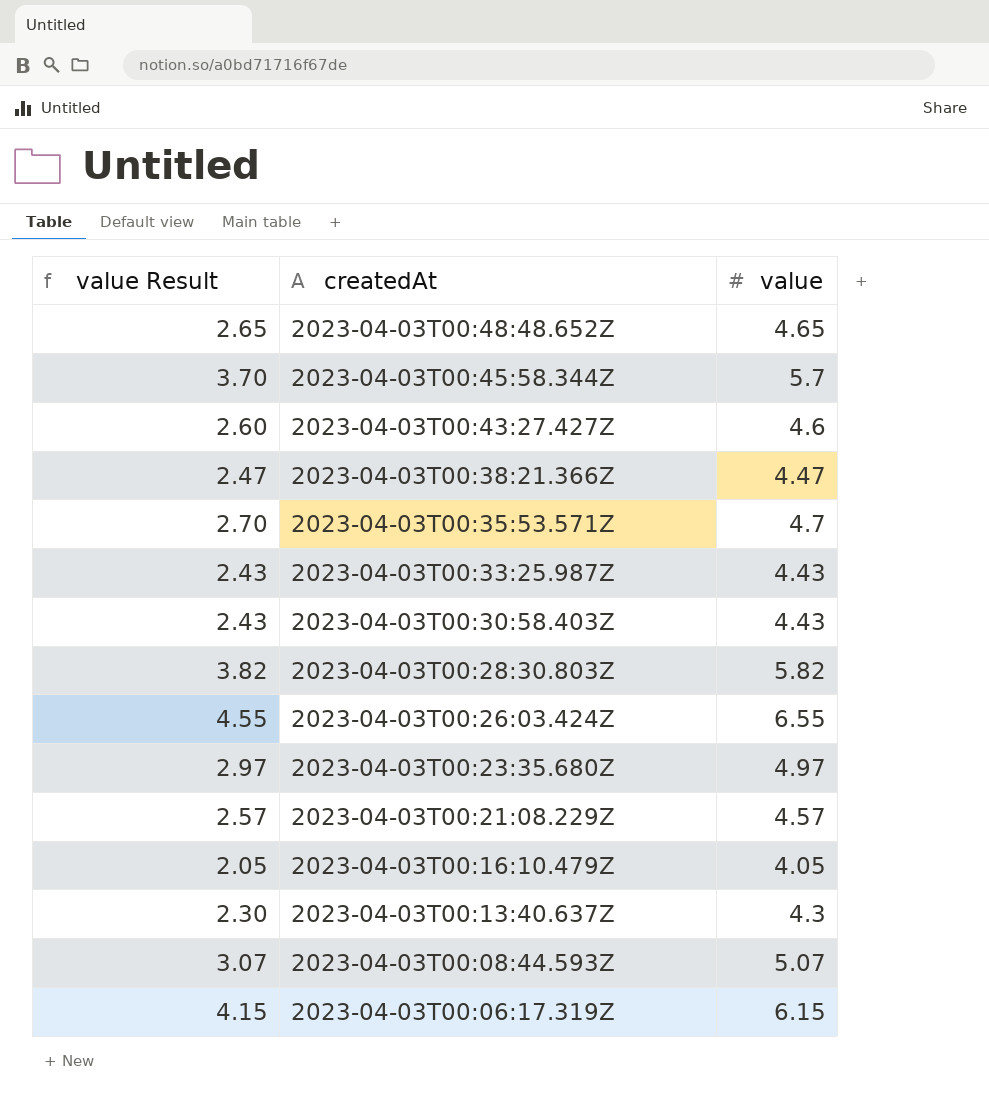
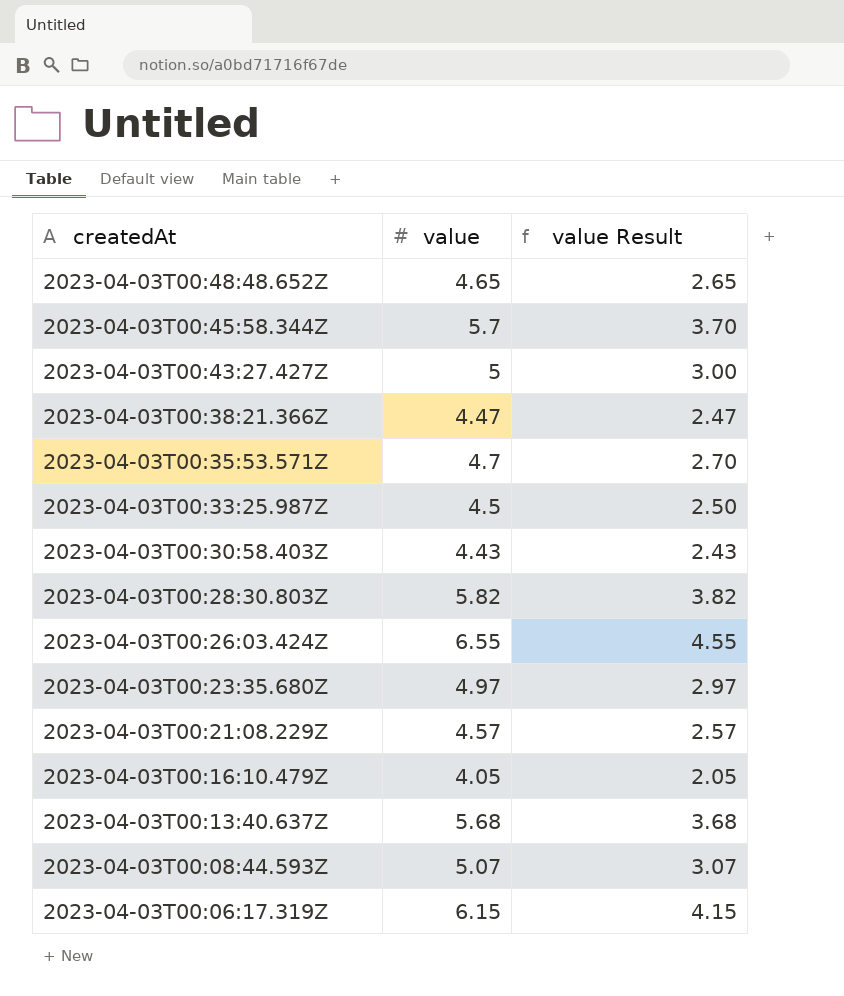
column value Result | position: 1 -> 3
2023-04-03T00:43:27.427Z | value: 4.6 -> 5
2023-04-03T00:43:27.427Z | value Result: 2.60 -> 3.00
2023-04-03T00:33:25.987Z | value: 4.43 -> 4.5
2023-04-03T00:33:25.987Z | value Result: 2.43 -> 2.50
2023-04-03T00:13:40.637Z | value: 4.3 -> 5.68
2023-04-03T00:13:40.637Z | value Result: 2.30 -> 3.68

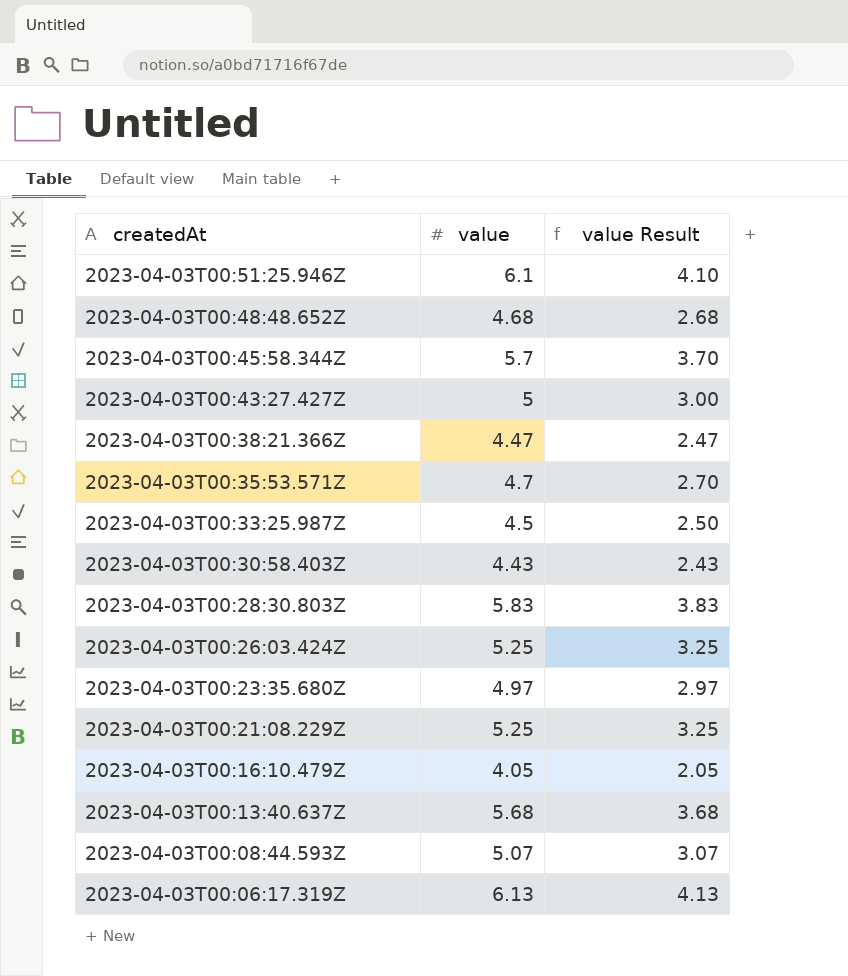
row 2023-04-03T00:51:25.946Z: none -> 6.1 | 4.10
2023-04-03T00:48:48.652Z | value: 4.65 -> 4.68
2023-04-03T00:48:48.652Z | value Result: 2.65 -> 2.68
2023-04-03T00:28:30.803Z | value: 5.82 -> 5.83
2023-04-03T00:28:30.803Z | value Result: 3.82 -> 3.83
2023-04-03T00:26:03.424Z | value: 6.55 -> 5.25
2023-04-03T00:26:03.424Z | value Result: 4.55 -> 3.25
2023-04-03T00:21:08.229Z | value: 4.57 -> 5.25
2023-04-03T00:21:08.229Z | value Result: 2.57 -> 3.25
2023-04-03T00:06:17.319Z | value: 6.15 -> 6.13
2023-04-03T00:06:17.319Z | value Result: 4.15 -> 4.13

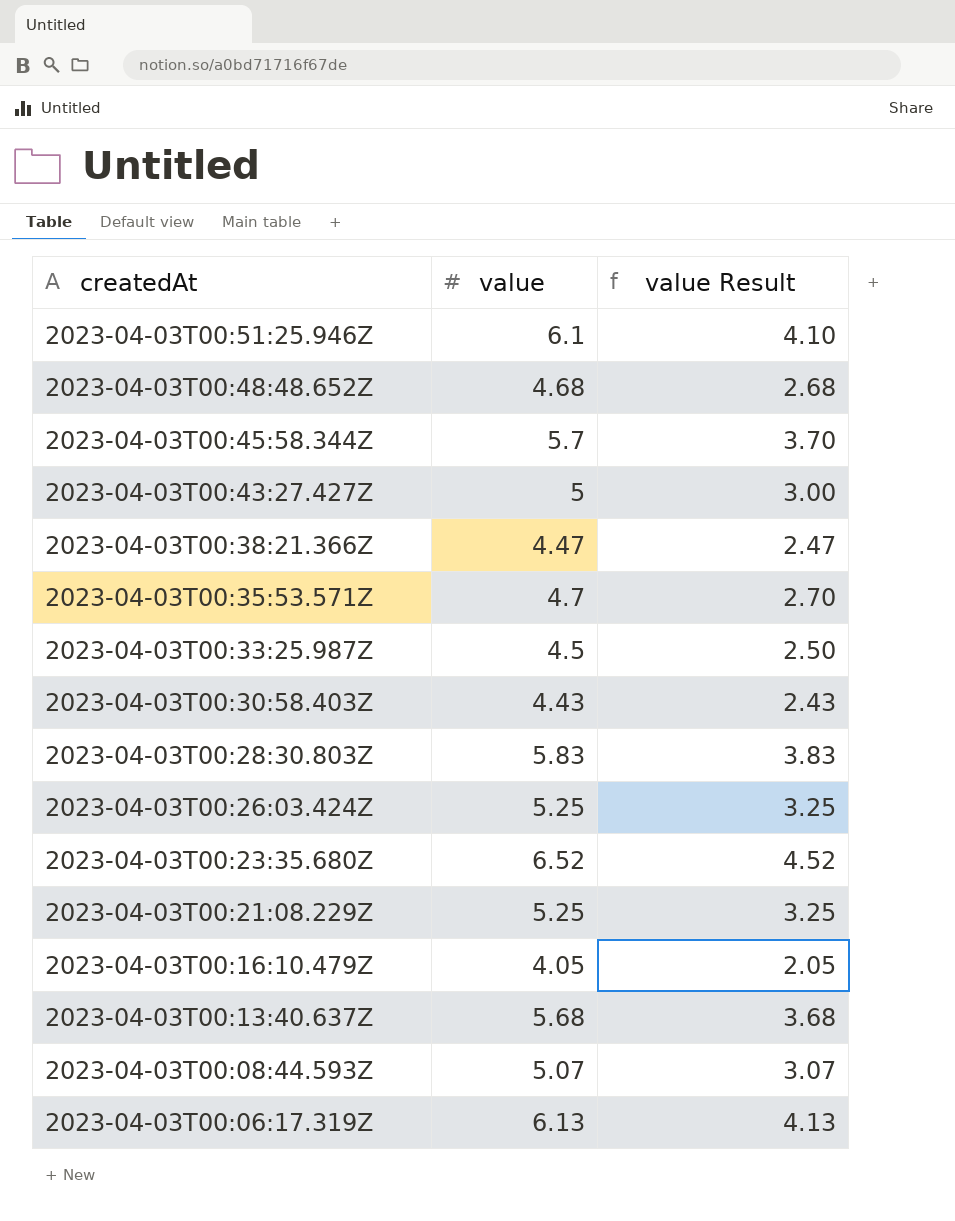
2023-04-03T00:23:35.680Z | value: 4.97 -> 6.52
2023-04-03T00:23:35.680Z | value Result: 2.97 -> 4.52

